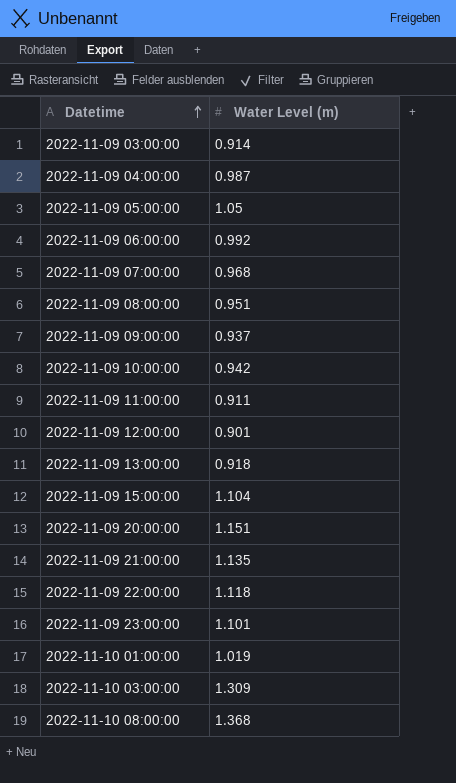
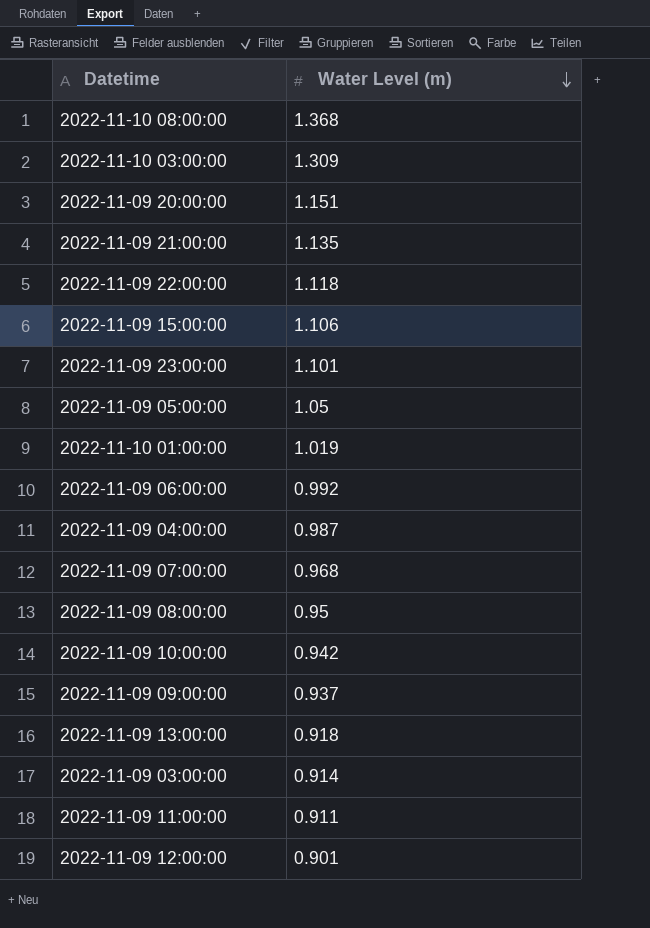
row order: Datetime ascending -> Water Level (m) descending
2022-11-09 15:00:00 | Water Level (m): 1.104 -> 1.106
2022-11-09 08:00:00 | Water Level (m): 0.951 -> 0.95

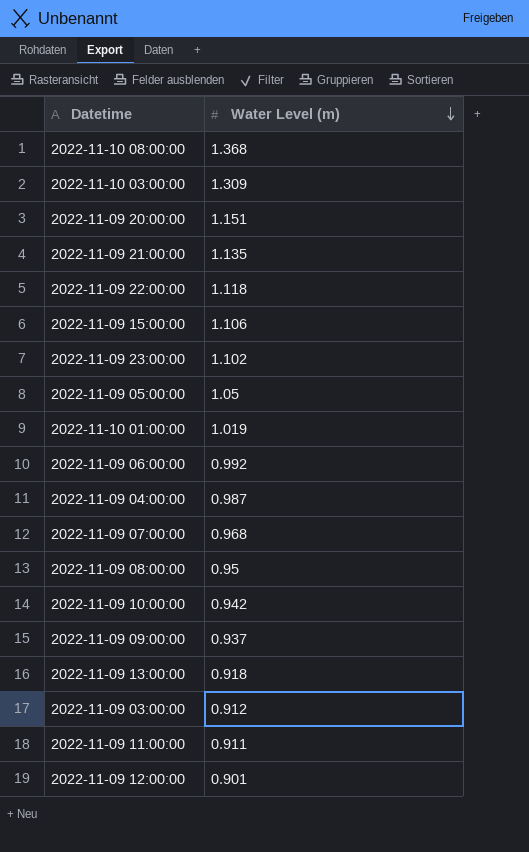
2022-11-09 23:00:00 | Water Level (m): 1.101 -> 1.102
2022-11-09 03:00:00 | Water Level (m): 0.914 -> 0.912

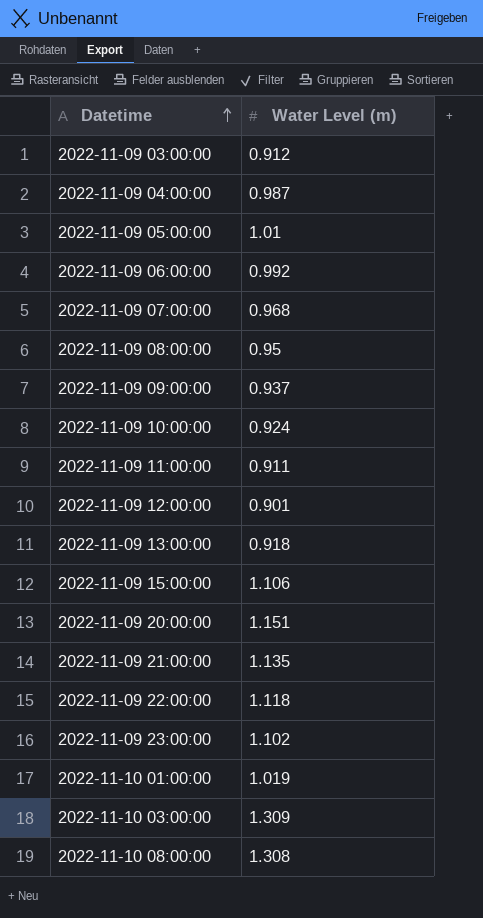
row order: Water Level (m) descending -> Datetime ascending
2022-11-09 05:00:00 | Water Level (m): 1.05 -> 1.01
2022-11-09 10:00:00 | Water Level (m): 0.942 -> 0.924
2022-11-10 08:00:00 | Water Level (m): 1.368 -> 1.308

